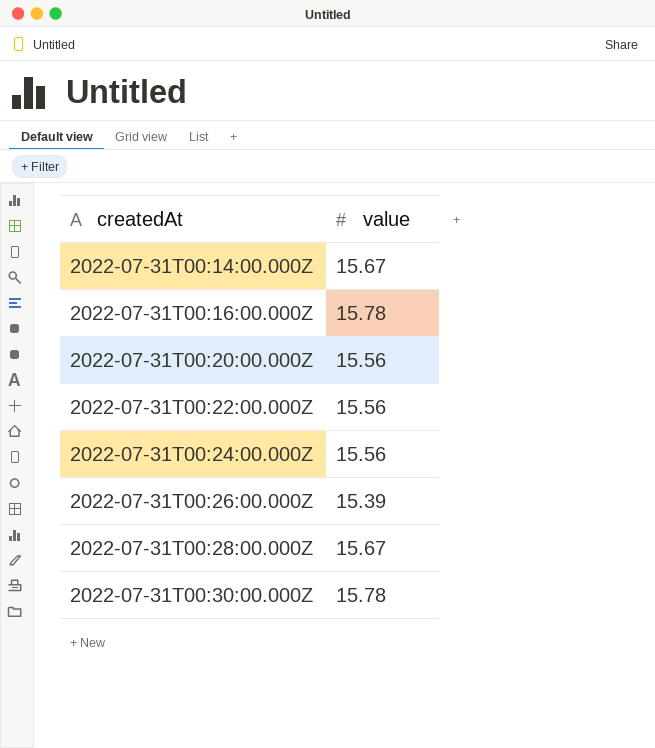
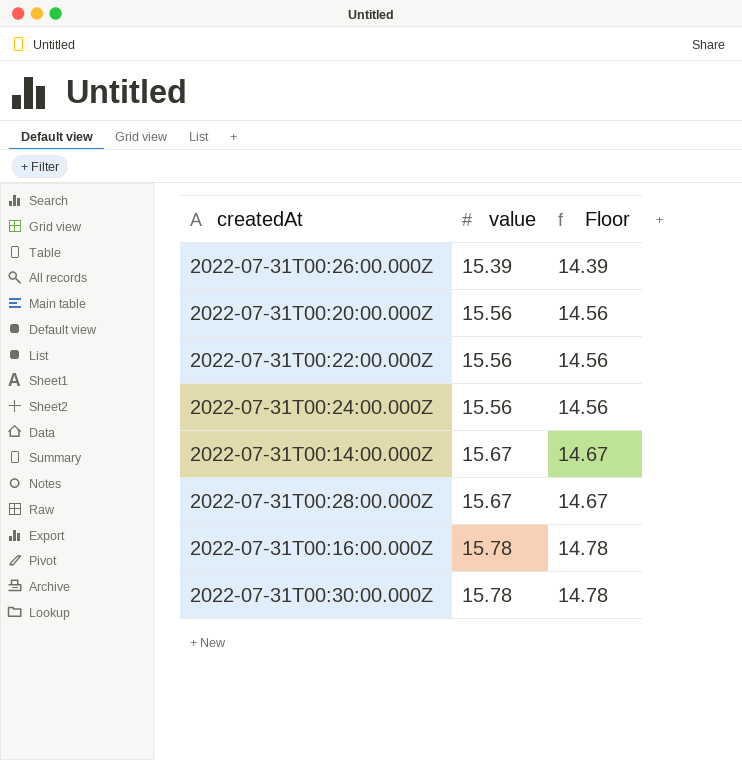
row order: createdAt ascending -> value ascending
column Floor | formula: none -> [value] - 1

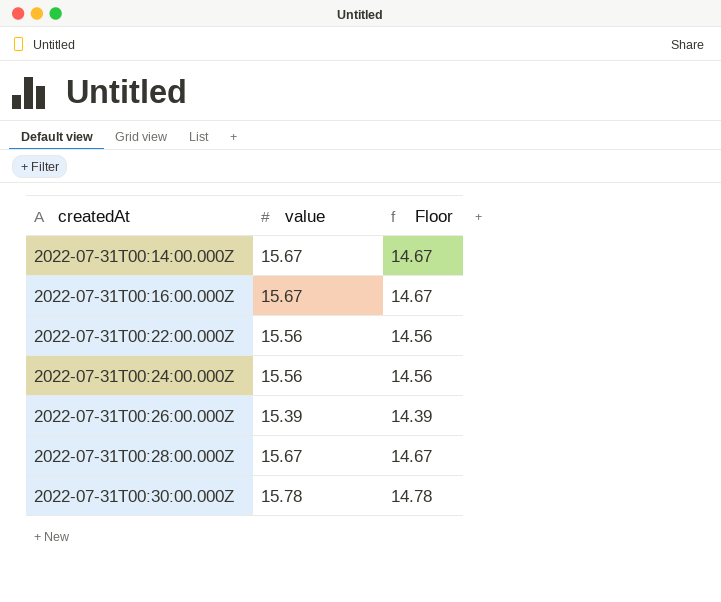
row order: value ascending -> createdAt ascending
row 2022-07-31T00:20:00.000Z: 15.56 | 14.56 -> none
2022-07-31T00:16:00.000Z | value: 15.78 -> 15.67
2022-07-31T00:16:00.000Z | Floor: 14.78 -> 14.67

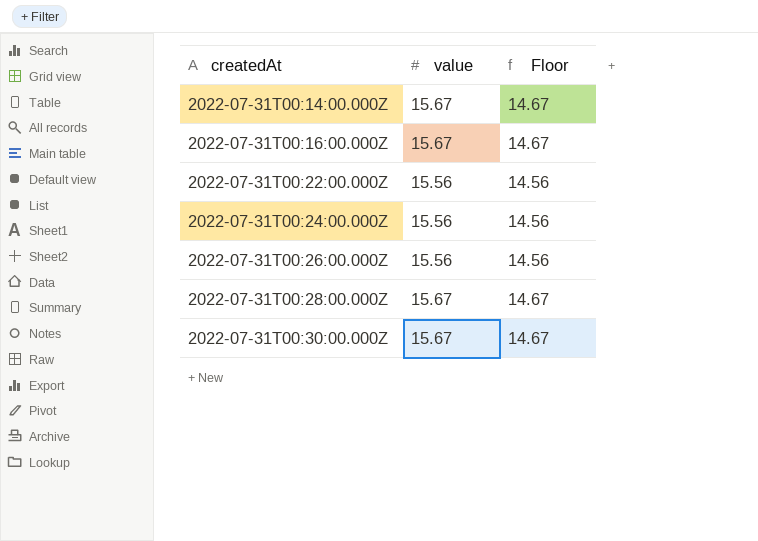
2022-07-31T00:26:00.000Z | value: 15.39 -> 15.56
2022-07-31T00:26:00.000Z | Floor: 14.39 -> 14.56
2022-07-31T00:30:00.000Z | value: 15.78 -> 15.67
2022-07-31T00:30:00.000Z | Floor: 14.78 -> 14.67

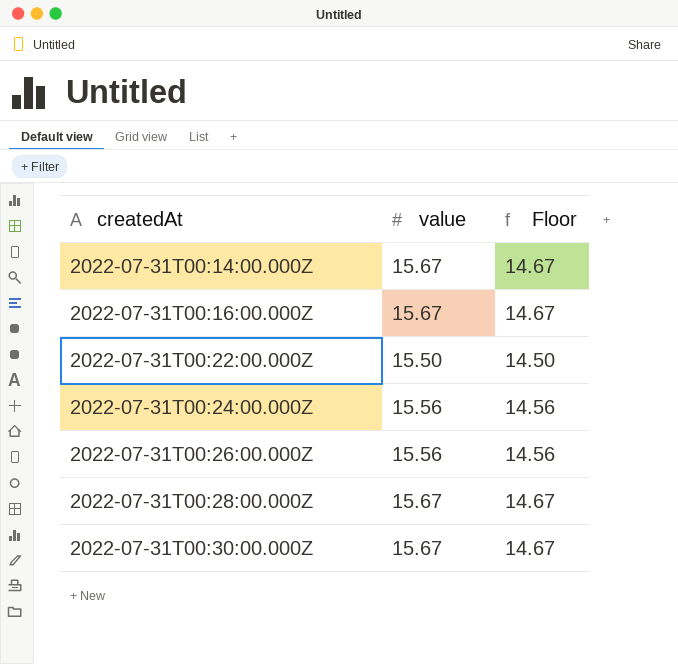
2022-07-31T00:22:00.000Z | value: 15.56 -> 15.50
2022-07-31T00:22:00.000Z | Floor: 14.56 -> 14.50

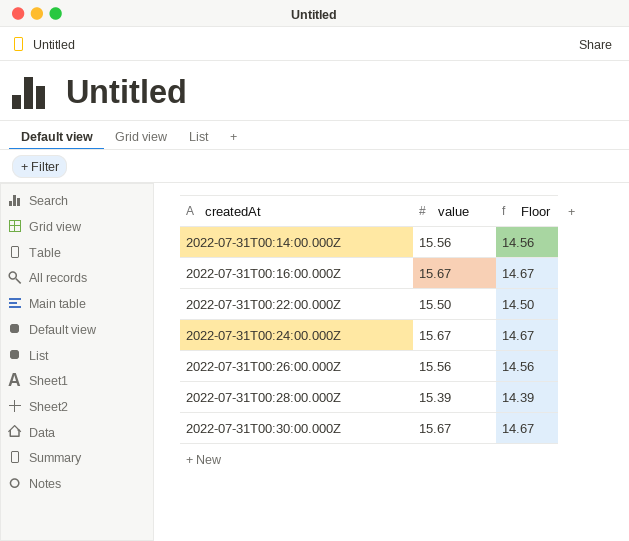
2022-07-31T00:14:00.000Z | value: 15.67 -> 15.56
2022-07-31T00:14:00.000Z | Floor: 14.67 -> 14.56
2022-07-31T00:24:00.000Z | value: 15.56 -> 15.67
2022-07-31T00:24:00.000Z | Floor: 14.56 -> 14.67
2022-07-31T00:28:00.000Z | value: 15.67 -> 15.39
2022-07-31T00:28:00.000Z | Floor: 14.67 -> 14.39

